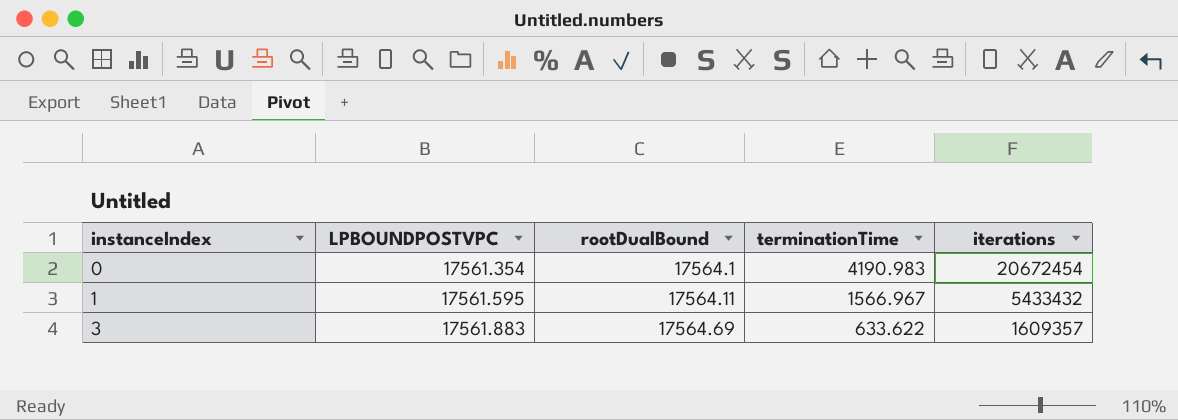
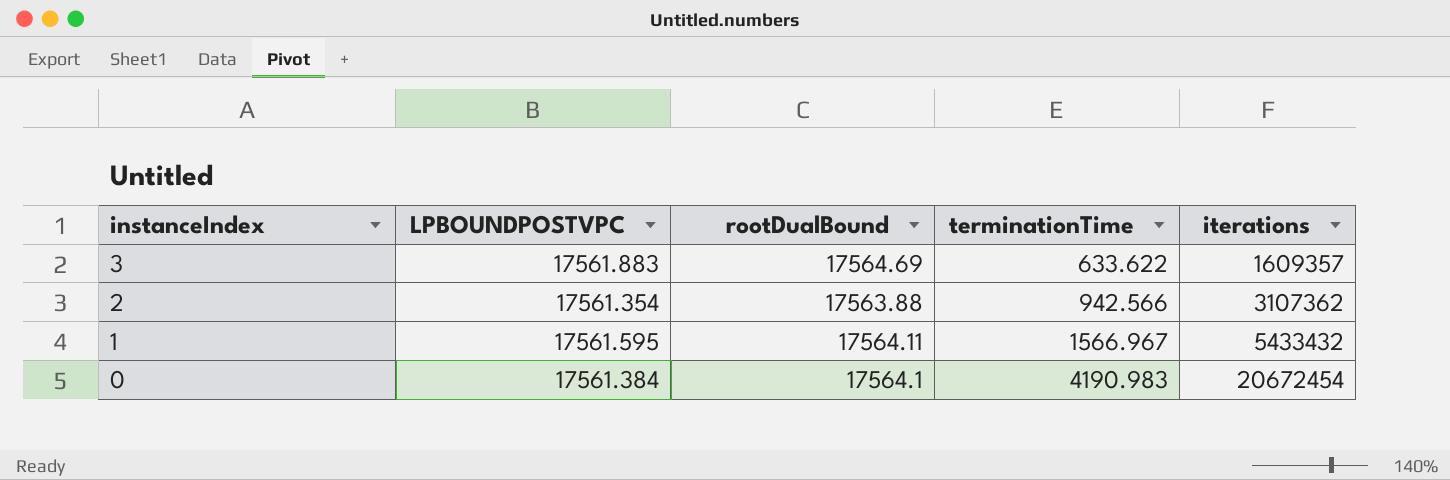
row order: instanceIndex ascending -> instanceIndex descending
row 2: none -> 17561.354 | 17563.88 | 942.566 | 3107362
0 | LPBOUNDPOSTVPC: 17561.354 -> 17561.384

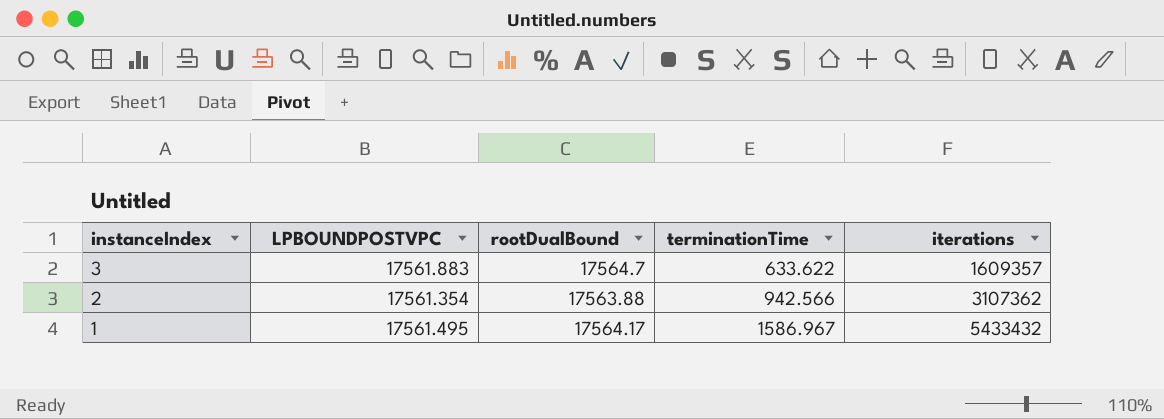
row 0: 17561.384 | 17564.1 | 4190.983 | 20672454 -> none
3 | rootDualBound: 17564.69 -> 17564.7
1 | LPBOUNDPOSTVPC: 17561.595 -> 17561.495
1 | rootDualBound: 17564.11 -> 17564.17
1 | terminationTime: 1566.967 -> 1586.967

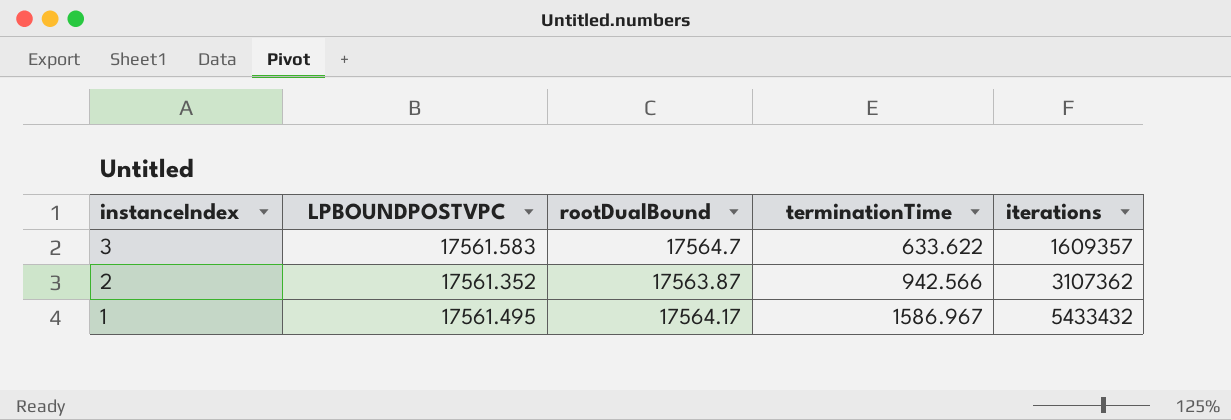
3 | LPBOUNDPOSTVPC: 17561.883 -> 17561.583
2 | LPBOUNDPOSTVPC: 17561.354 -> 17561.352
2 | rootDualBound: 17563.88 -> 17563.87

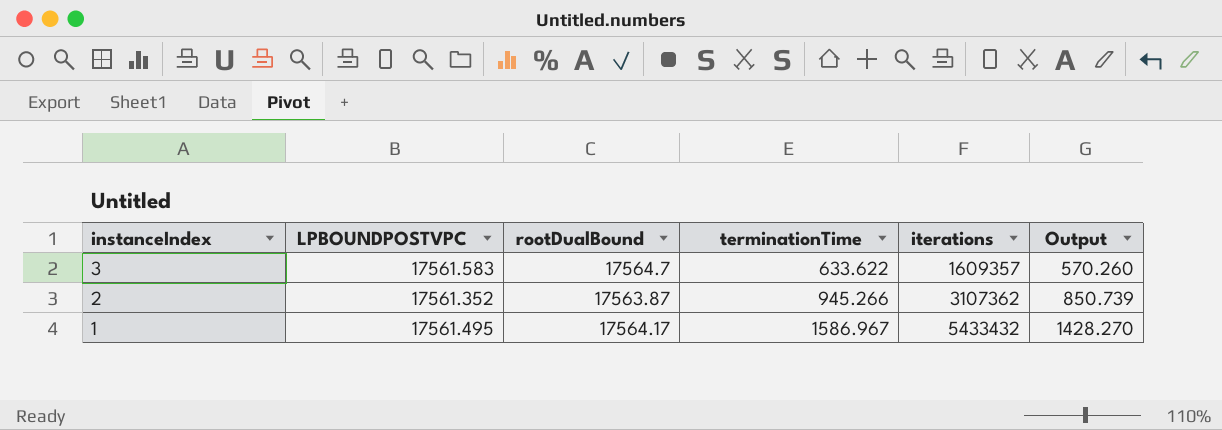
column Output | formula: none -> [terminationTime] * 0.9
2 | terminationTime: 942.566 -> 945.266

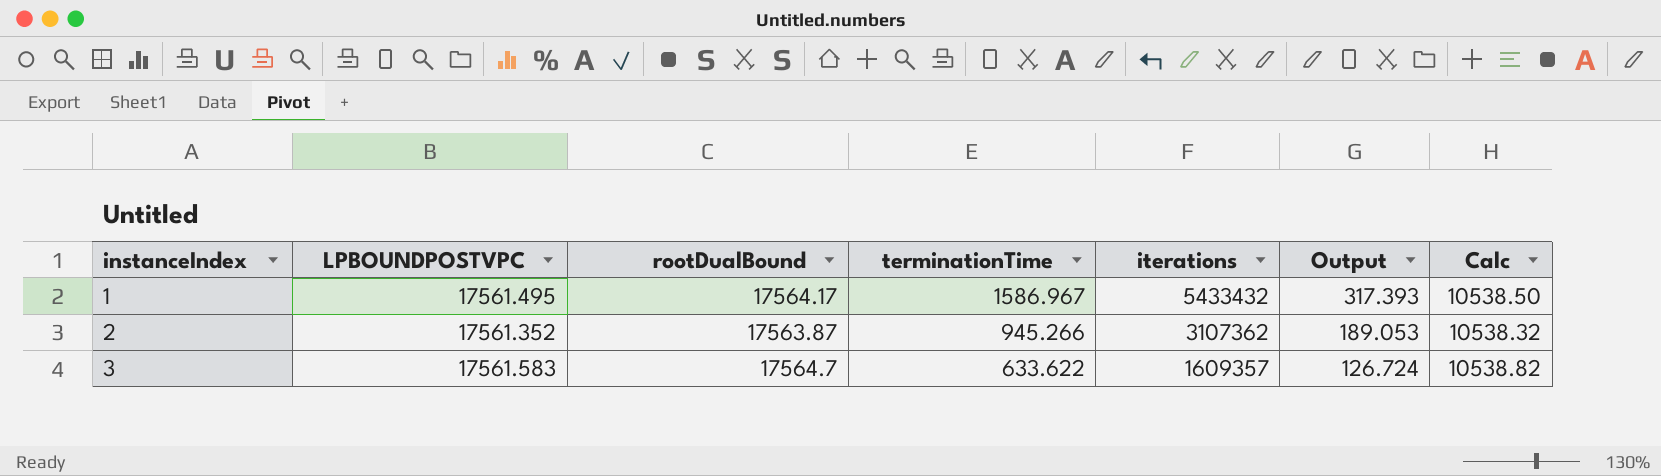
row order: instanceIndex descending -> instanceIndex ascending
column Output | formula: [terminationTime] * 0.9 -> [terminationTime] * 0.2
column Calc | formula: none -> [rootDualBound] * 0.6

